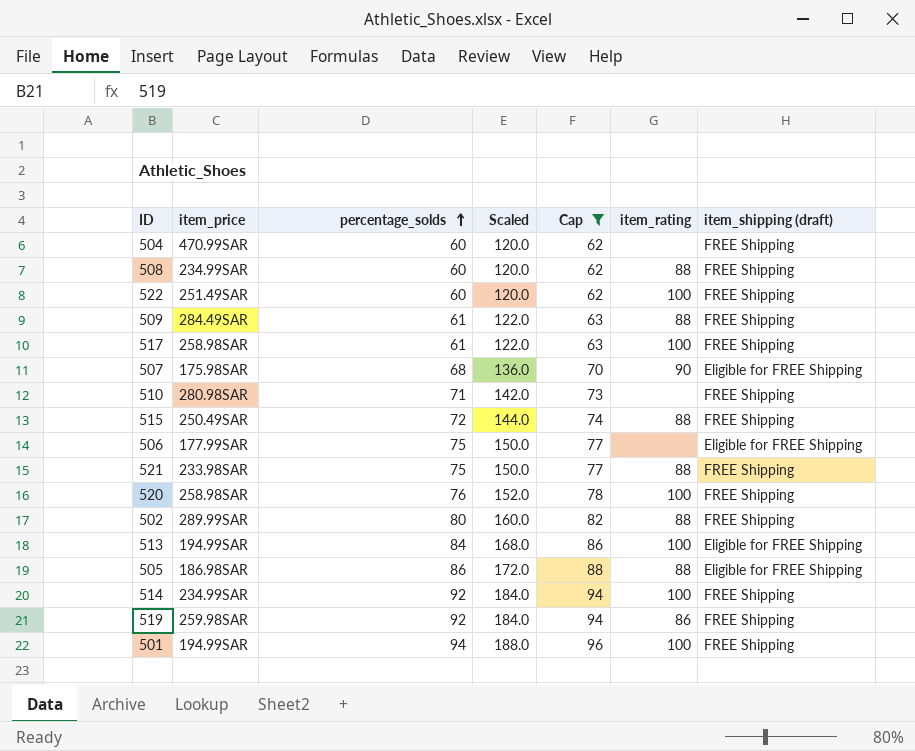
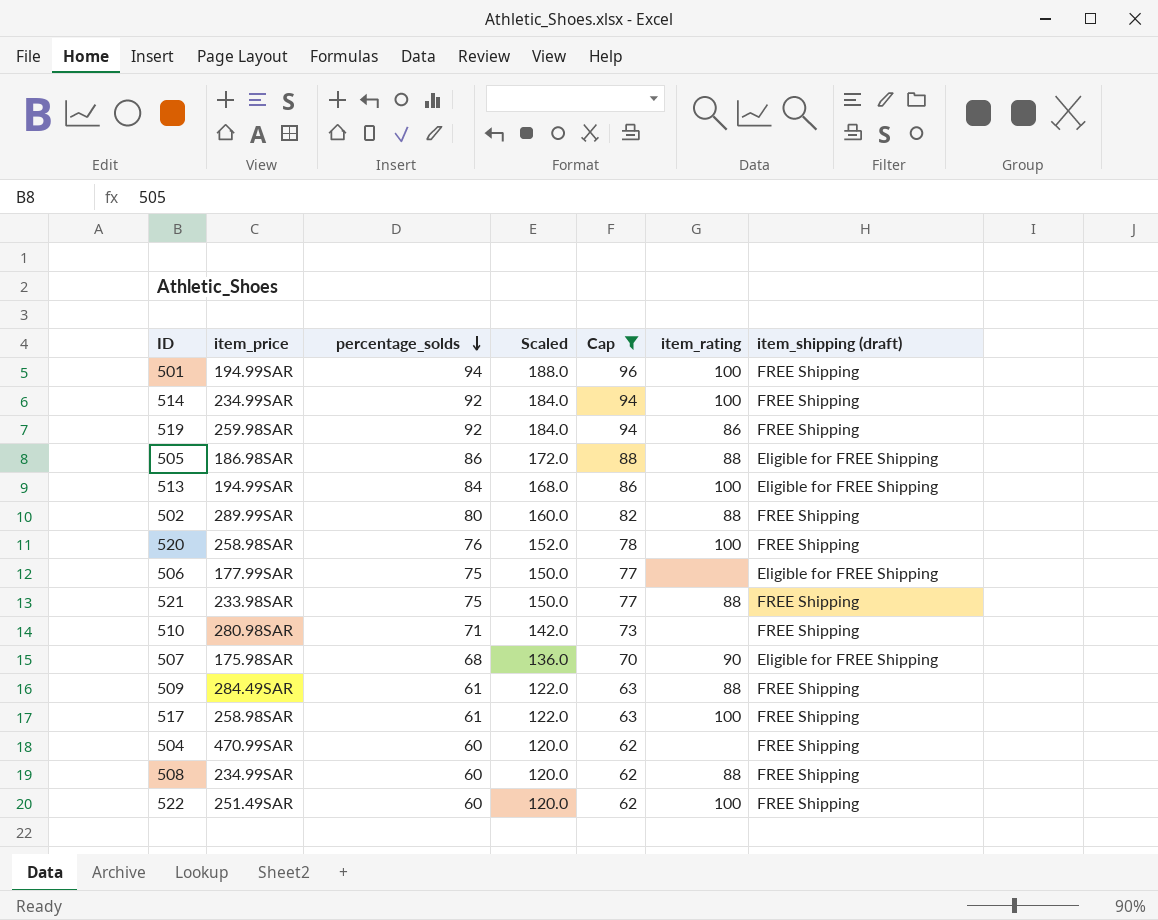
row order: percentage_solds ascending -> percentage_solds descending
row 515: 250.49SAR | 72 | 144.0 | 74 | 88 | FREE Shipping -> none

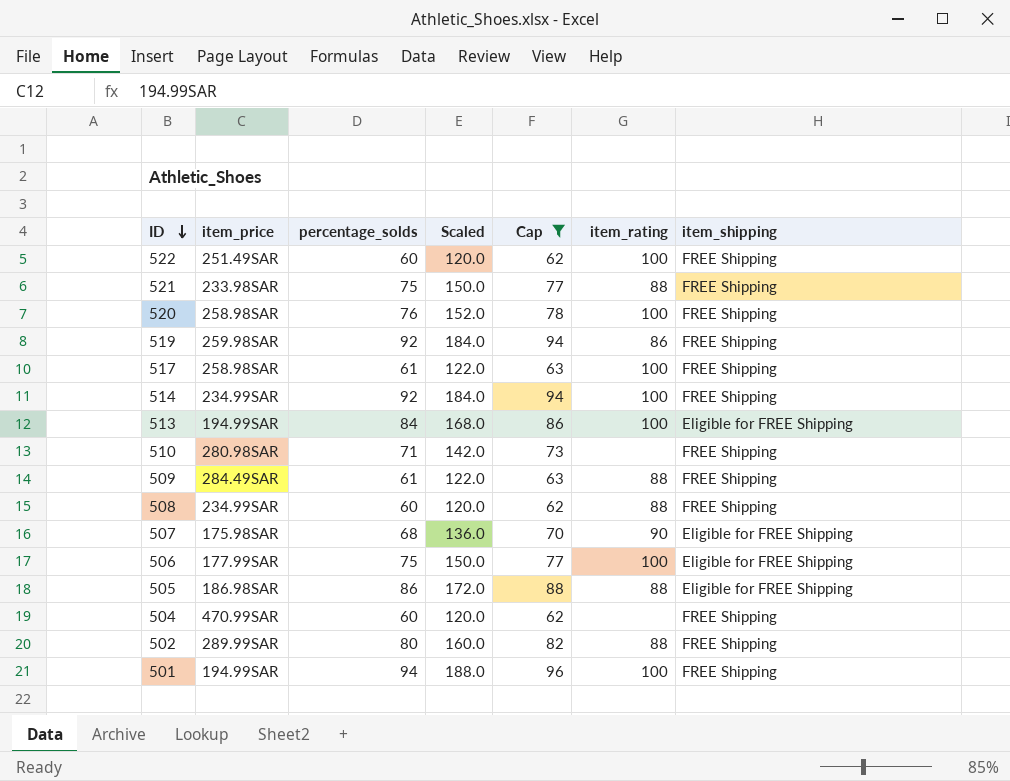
row order: percentage_solds descending -> ID descending
column name: item_shipping (draft) -> item_shipping
506 | item_rating: none -> 100

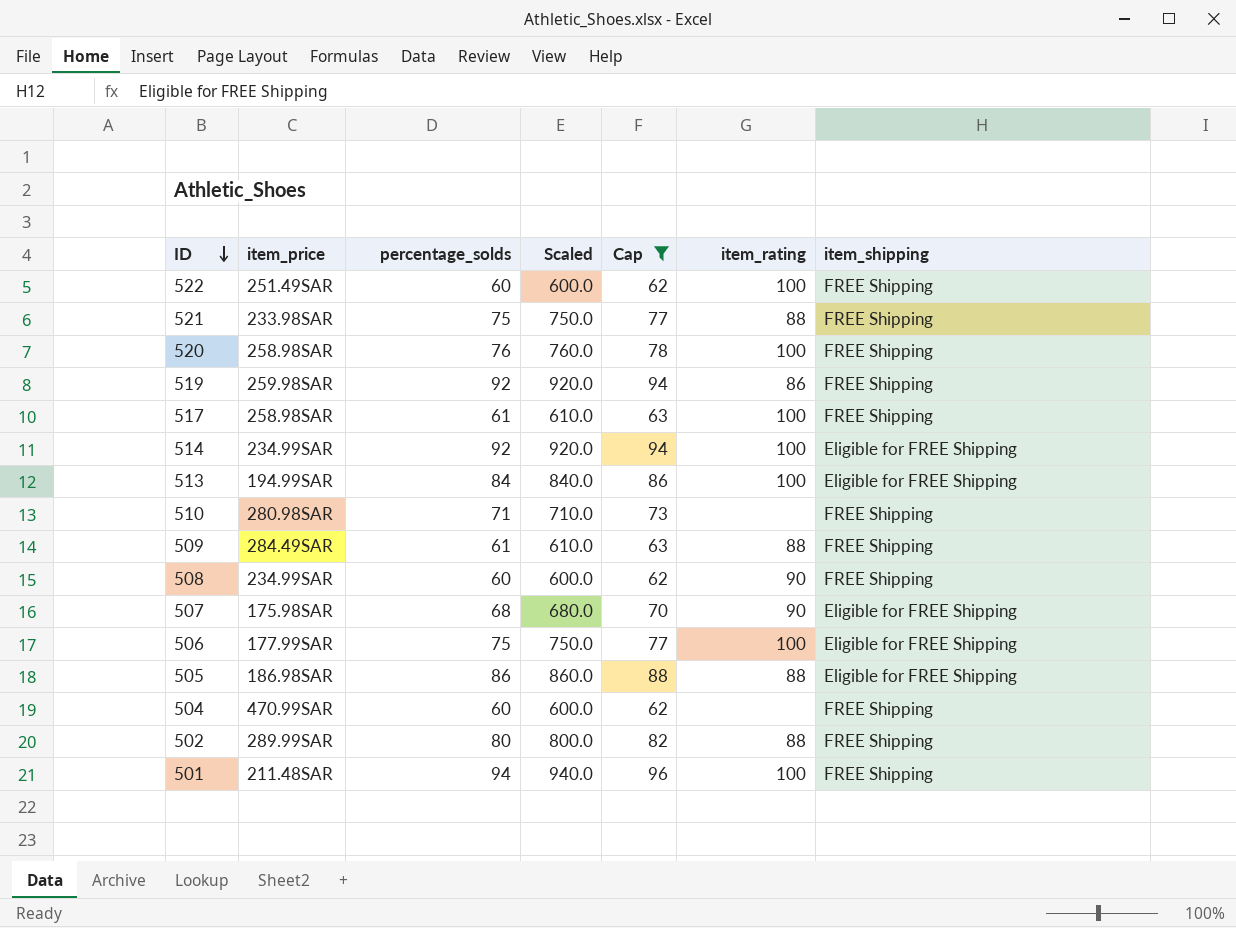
column Scaled | formula: [percentage_solds] * 2 -> [percentage_solds] * 10
514 | item_shipping: FREE Shipping -> Eligible for FREE Shipping
508 | item_rating: 88 -> 90
501 | item_price: 194.99SAR -> 211.48SAR

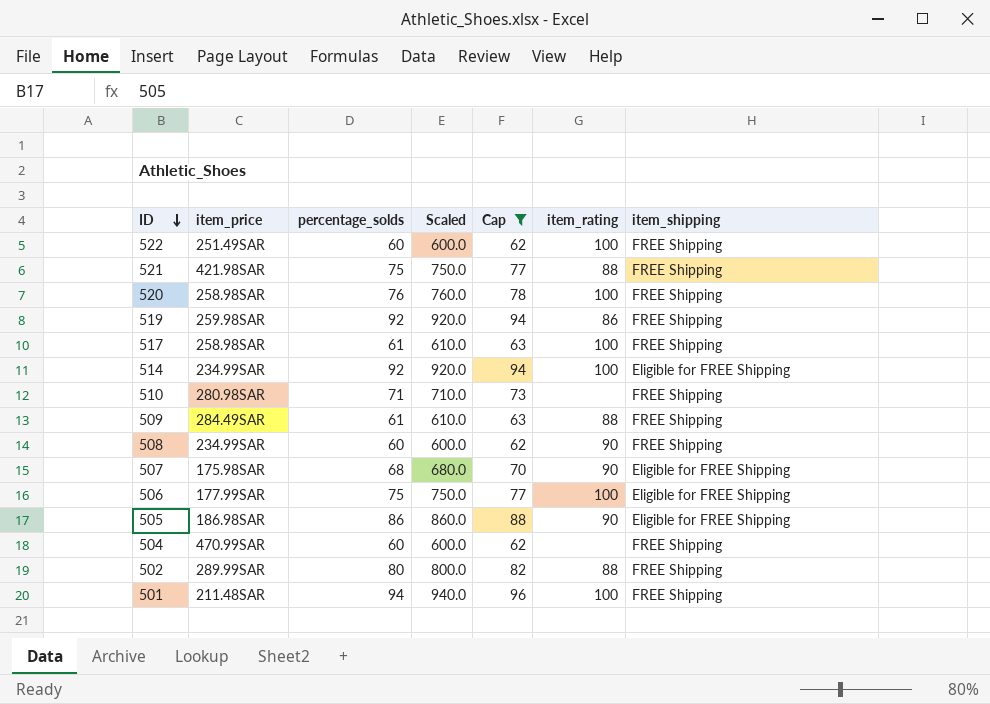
row 513: 194.99SAR | 84 | 840.0 | 86 | 100 | Eligible for FREE Shipping -> none
521 | item_price: 233.98SAR -> 421.98SAR
505 | item_rating: 88 -> 90

